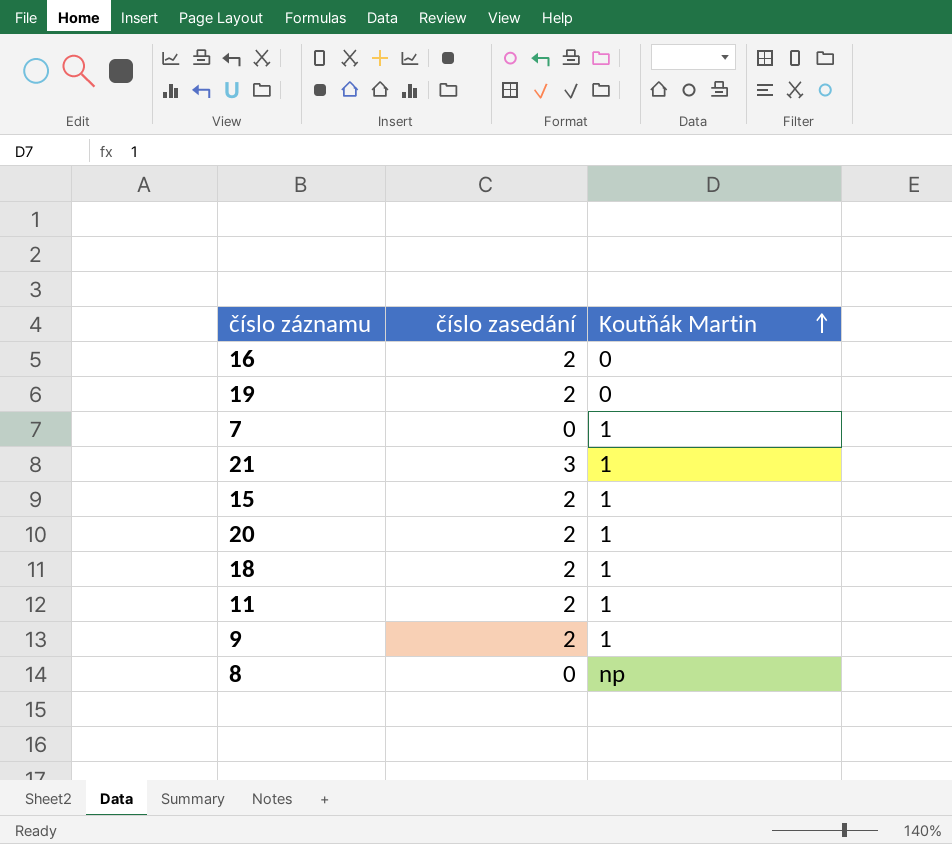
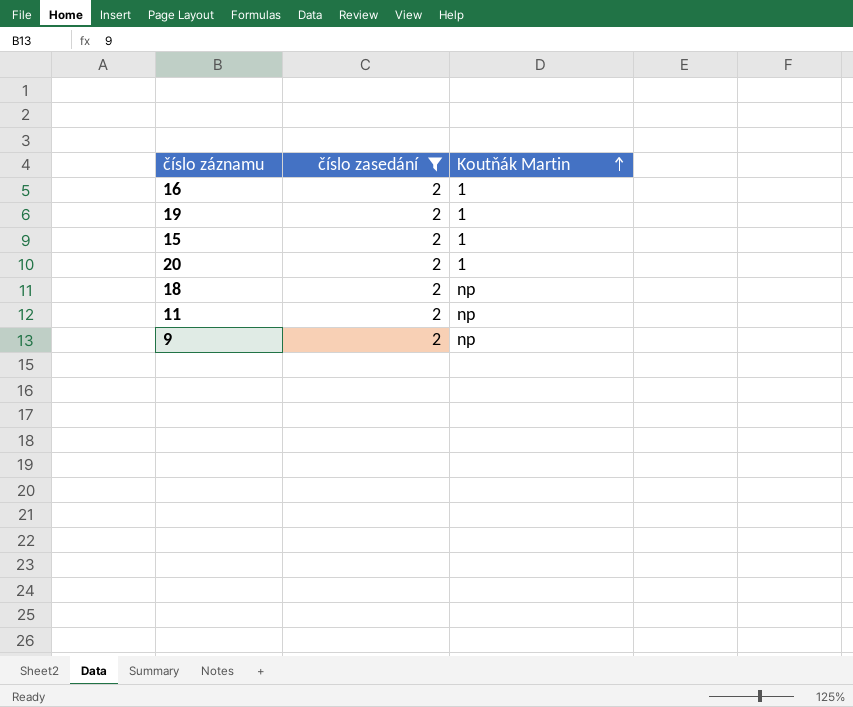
filter: none -> číslo zasedání = 2
16 | Koutňák Martin: 0 -> 1
19 | Koutňák Martin: 0 -> 1
18 | Koutňák Martin: 1 -> np
11 | Koutňák Martin: 1 -> np
9 | Koutňák Martin: 1 -> np

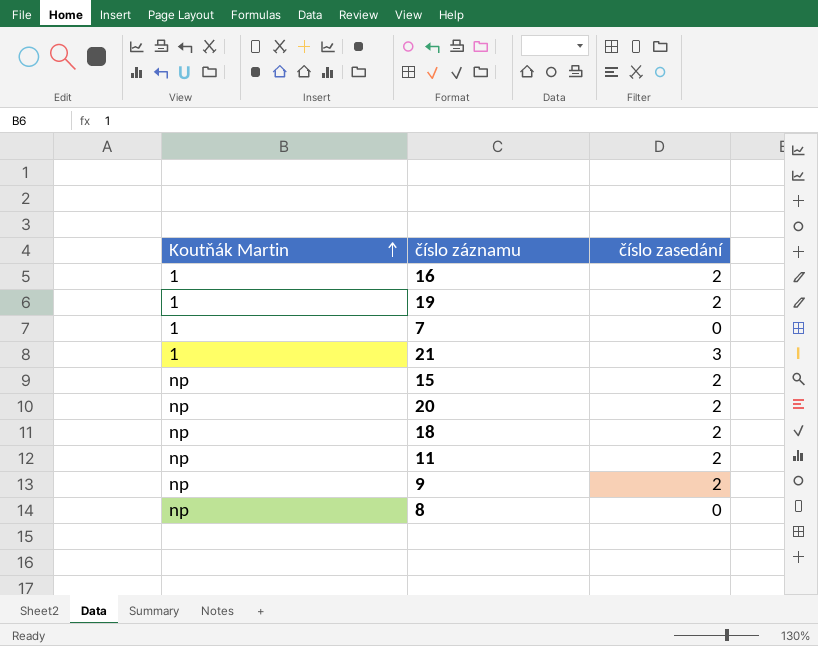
filter: číslo zasedání = 2 -> none
column Koutňák Martin | position: 3 -> 1
15 | Koutňák Martin: 1 -> np
20 | Koutňák Martin: 1 -> np

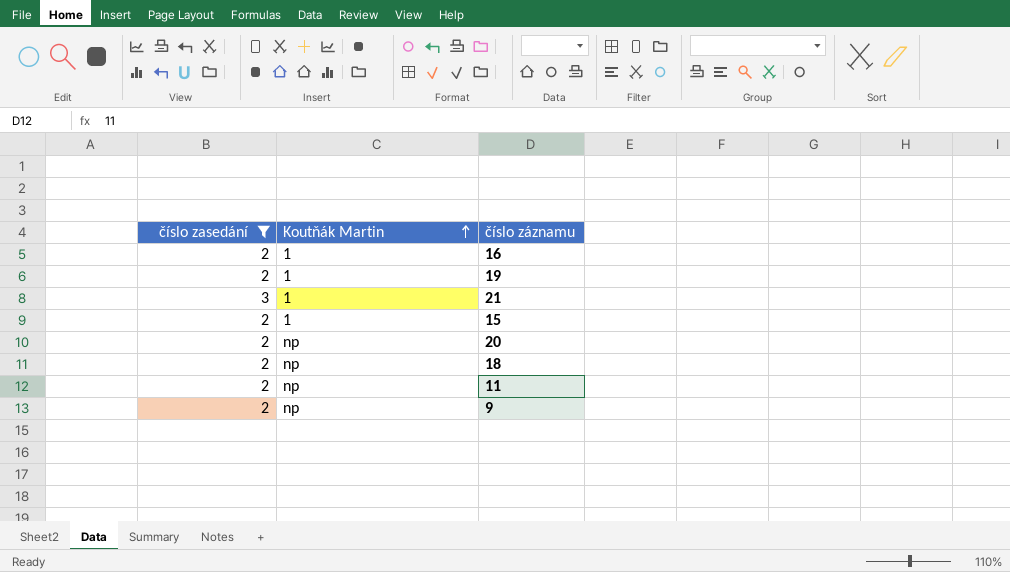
filter: none -> číslo zasedání != 0
column číslo zasedání | position: 3 -> 1
15 | Koutňák Martin: np -> 1

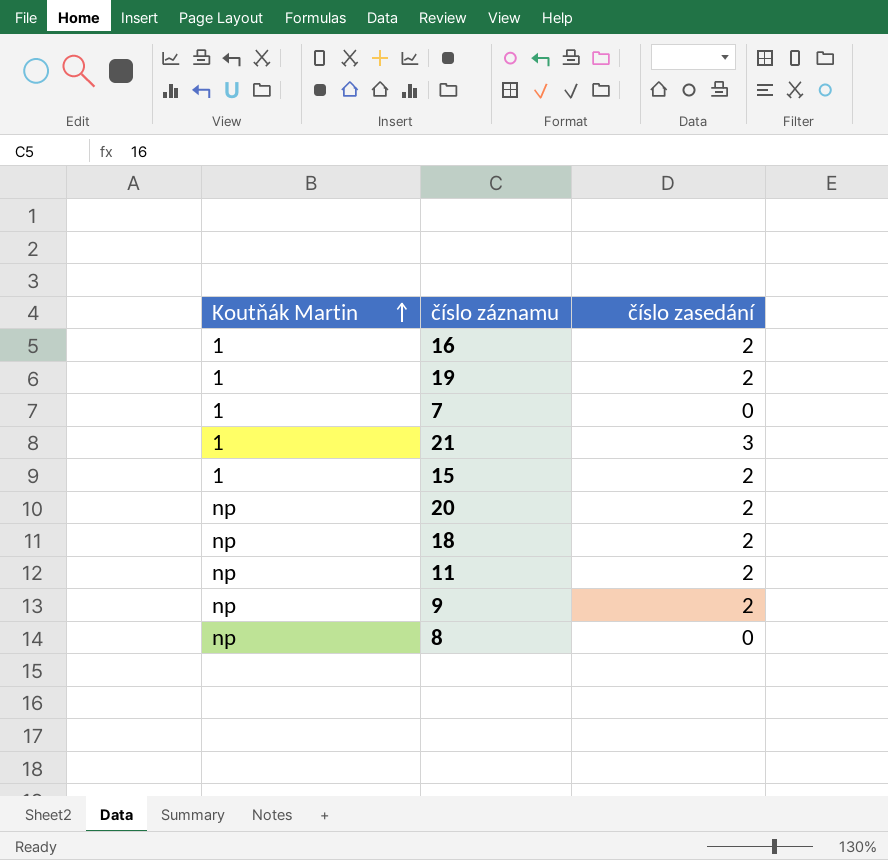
filter: číslo zasedání != 0 -> none
column číslo zasedání | position: 1 -> 3

